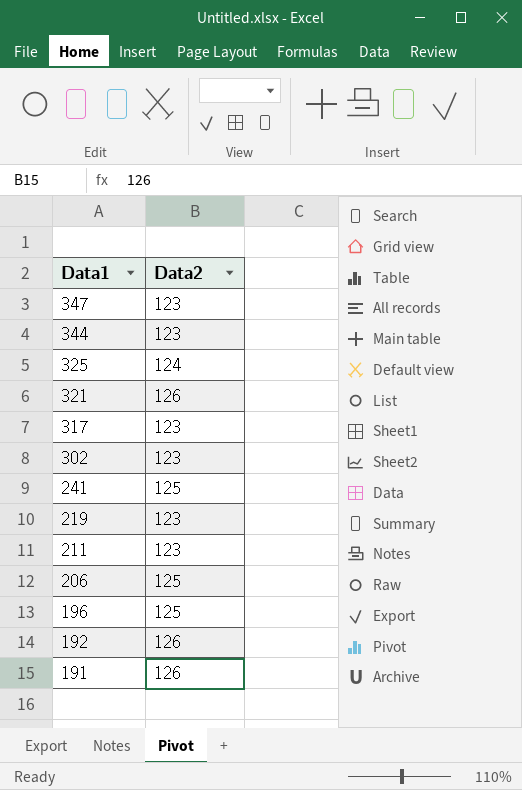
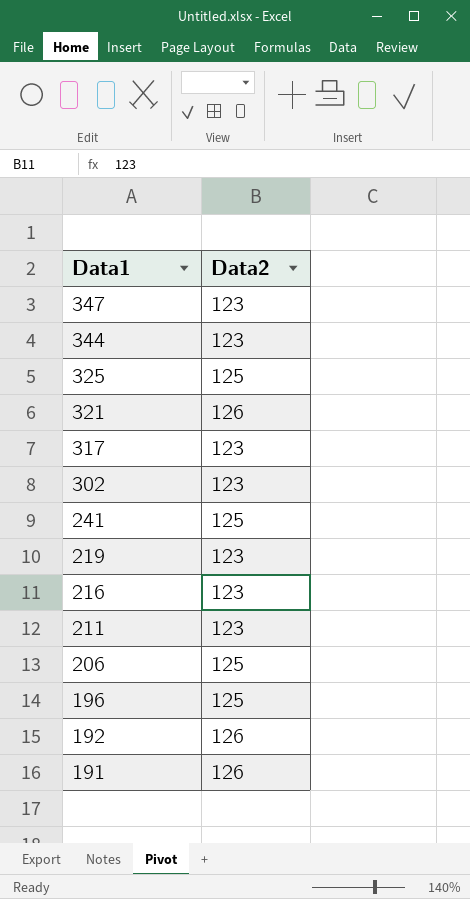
325 | Data2: 124 -> 125
row 216: none -> 123

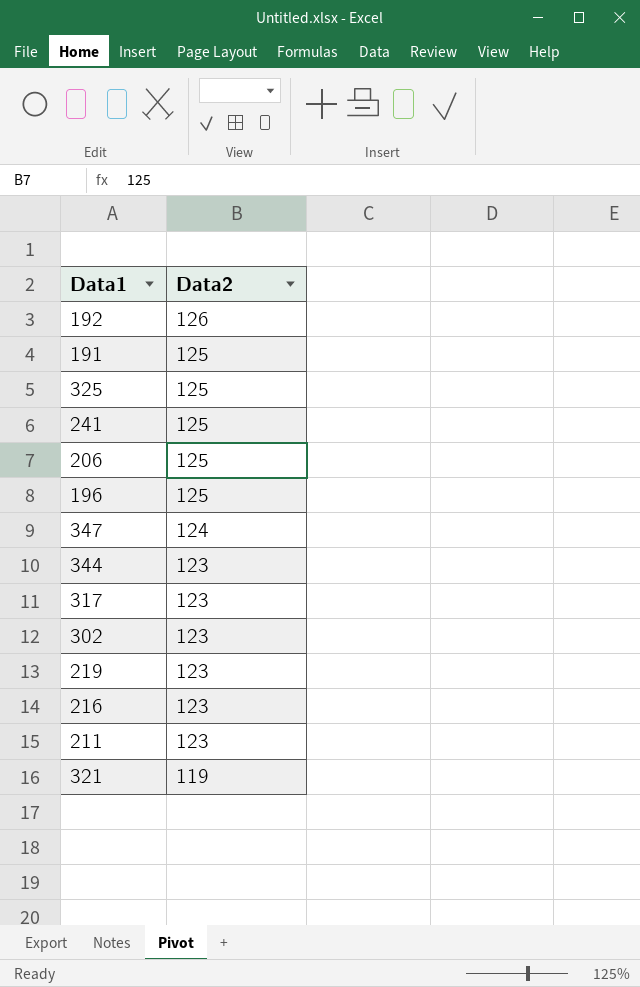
row order: Data1 descending -> Data2 descending
191 | Data2: 126 -> 125
347 | Data2: 123 -> 124
321 | Data2: 126 -> 119

